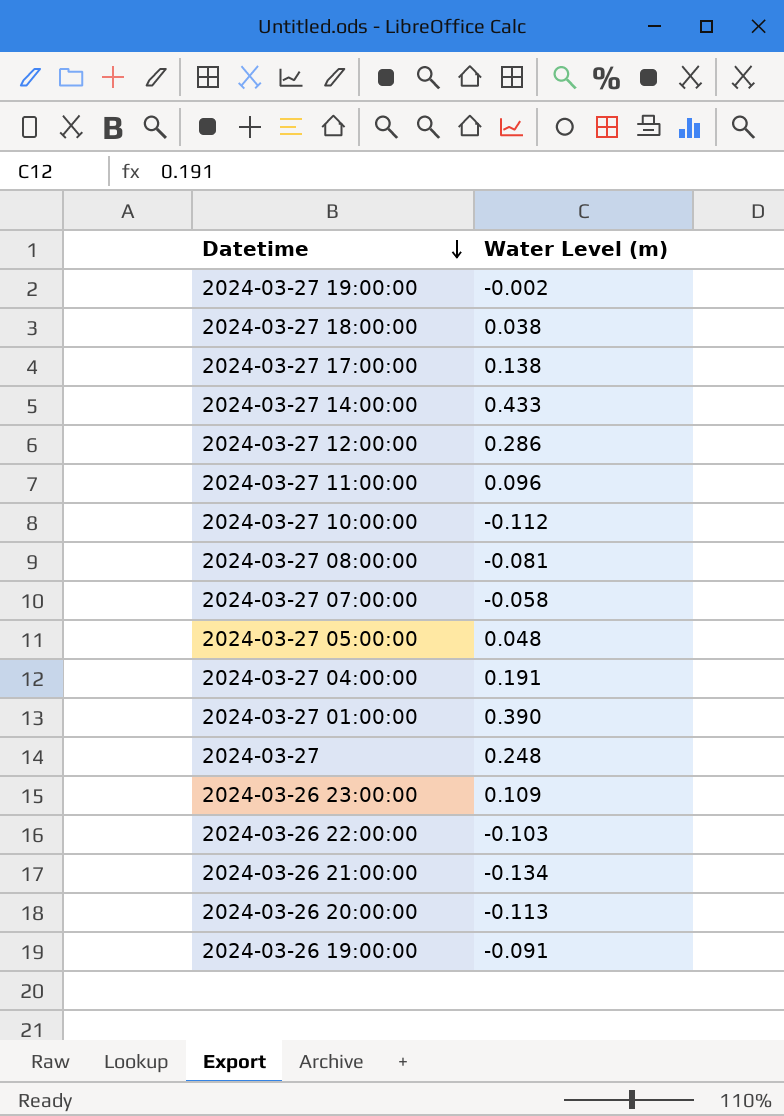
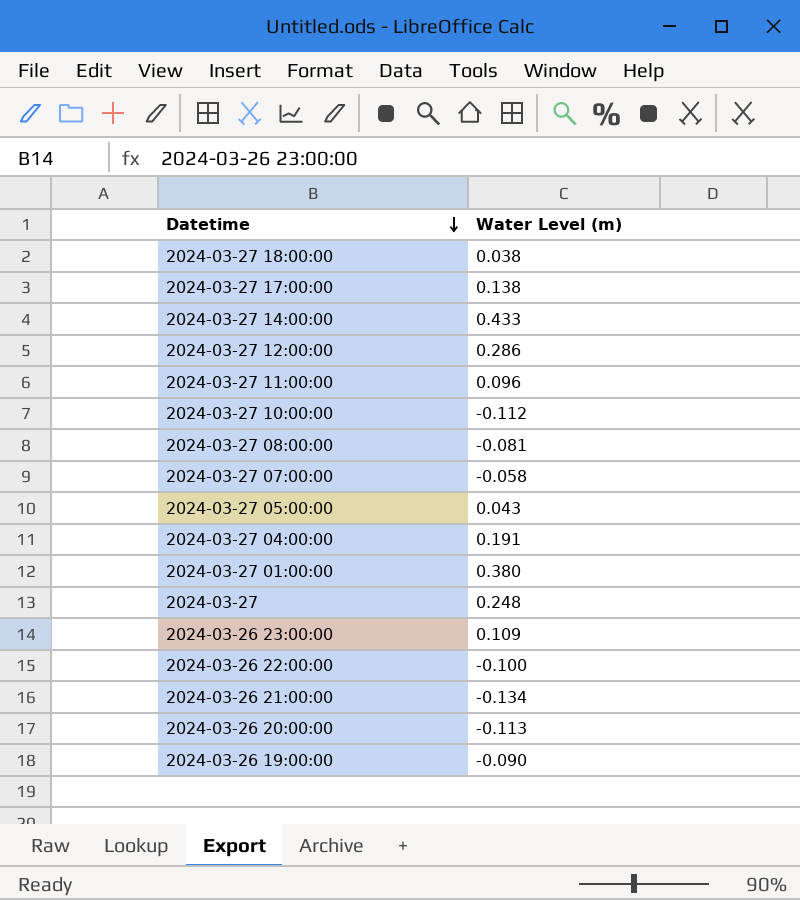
row 2024-03-27 19:00:00: -0.002 -> none
2024-03-27 05:00:00 | Water Level (m): 0.048 -> 0.043
2024-03-27 01:00:00 | Water Level (m): 0.390 -> 0.380
2024-03-26 22:00:00 | Water Level (m): -0.103 -> -0.100
2024-03-26 19:00:00 | Water Level (m): -0.091 -> -0.090

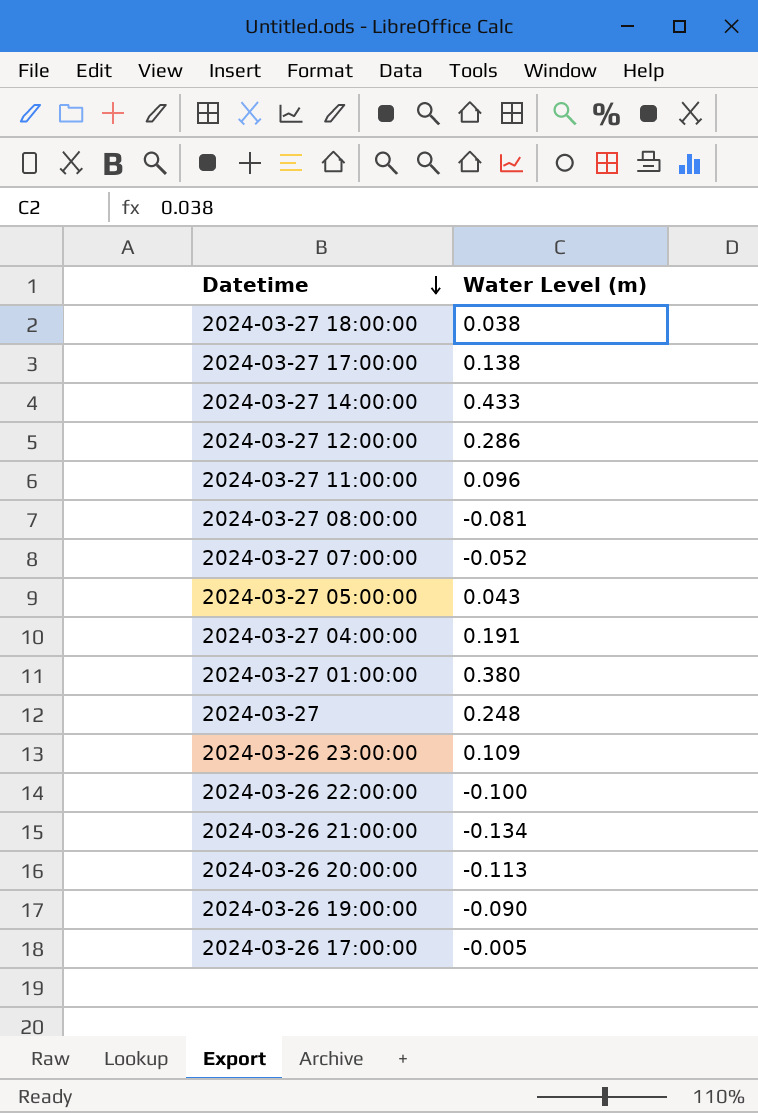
row 2024-03-27 10:00:00: -0.112 -> none
2024-03-27 07:00:00 | Water Level (m): -0.058 -> -0.052
row 2024-03-26 17:00:00: none -> -0.005

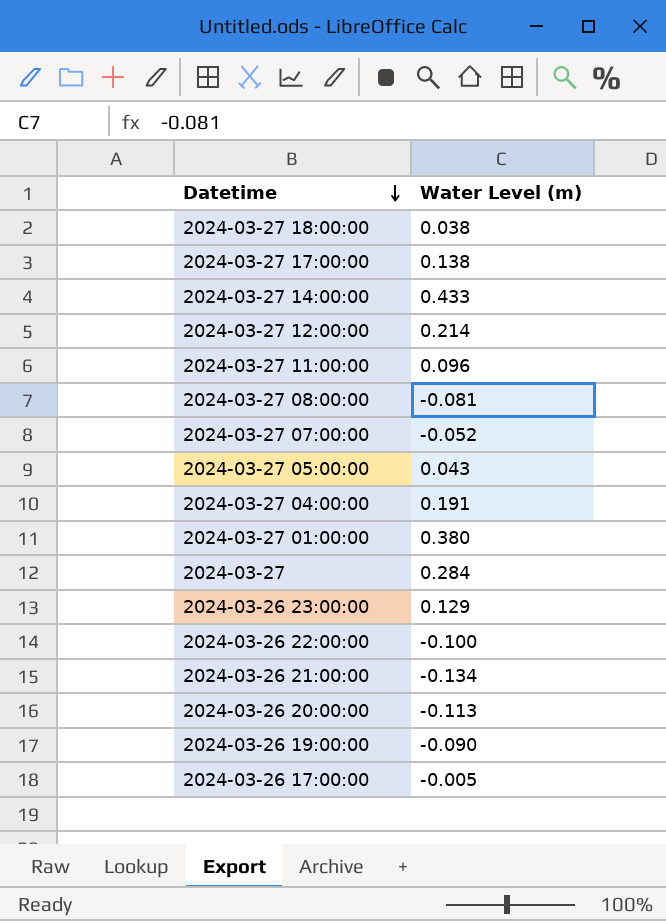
2024-03-27 12:00:00 | Water Level (m): 0.286 -> 0.214
2024-03-27 | Water Level (m): 0.248 -> 0.284
2024-03-26 23:00:00 | Water Level (m): 0.109 -> 0.129

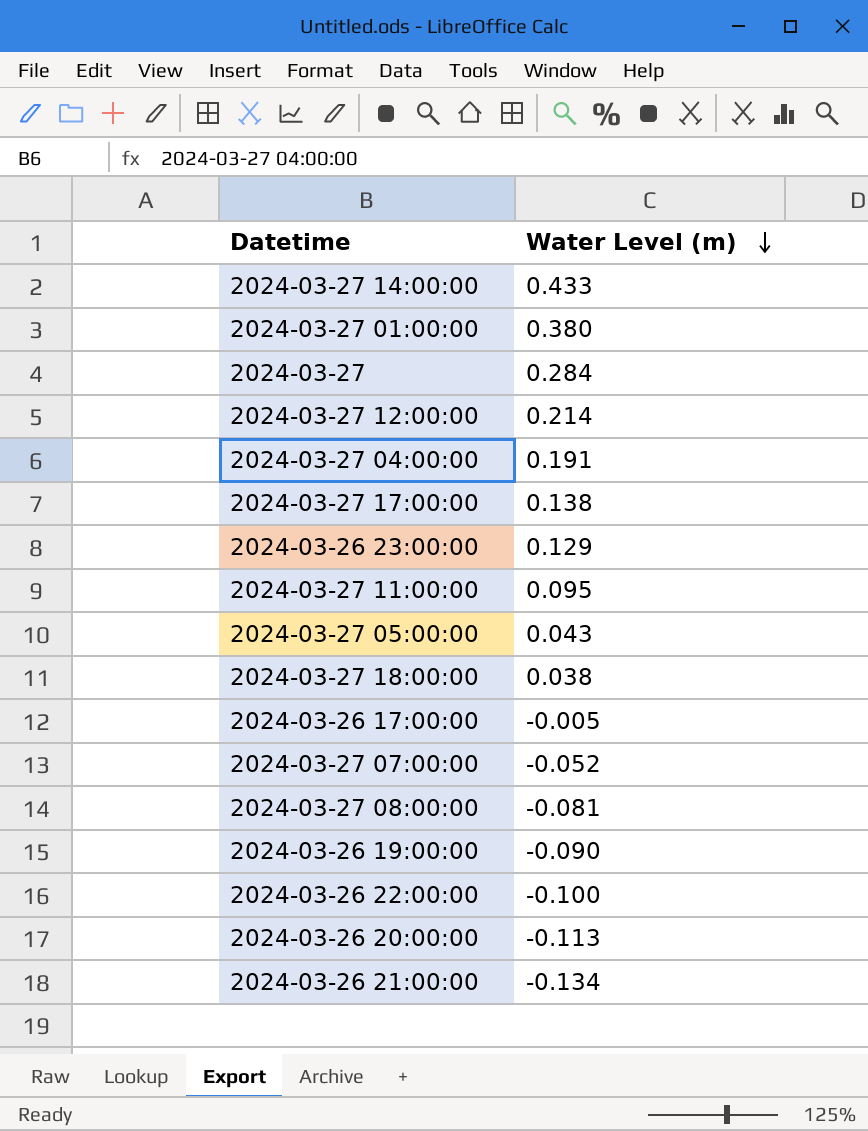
row order: Datetime descending -> Water Level (m) descending
2024-03-27 11:00:00 | Water Level (m): 0.096 -> 0.095

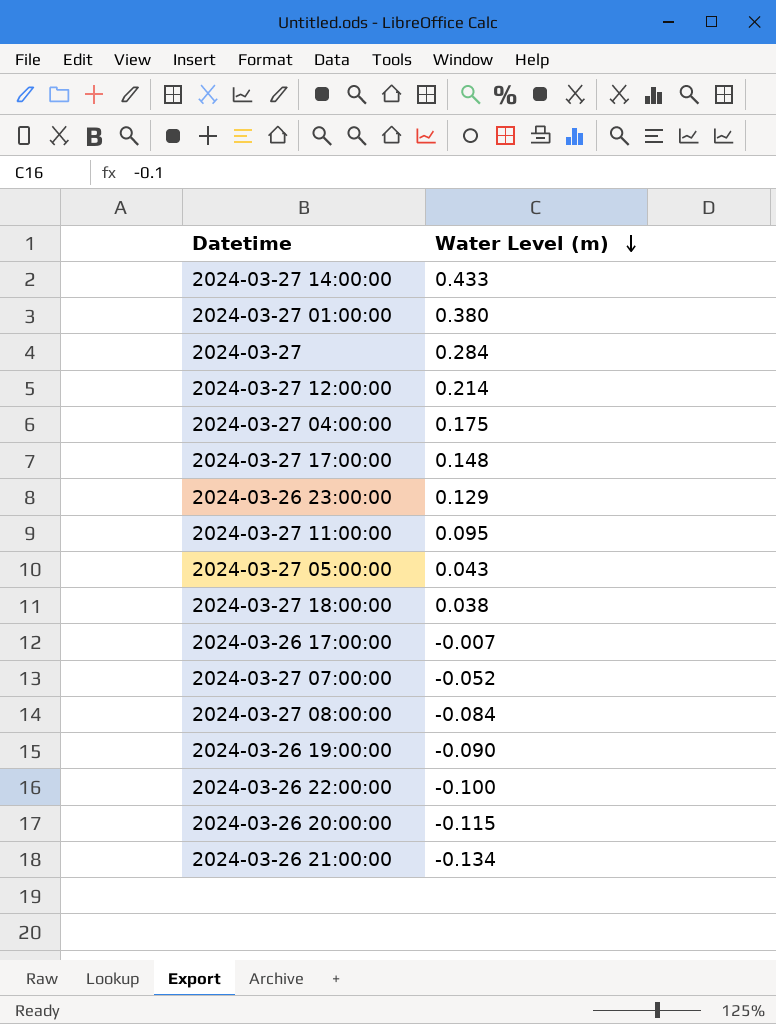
2024-03-27 04:00:00 | Water Level (m): 0.191 -> 0.175
2024-03-27 17:00:00 | Water Level (m): 0.138 -> 0.148
2024-03-26 17:00:00 | Water Level (m): -0.005 -> -0.007
2024-03-27 08:00:00 | Water Level (m): -0.081 -> -0.084
2024-03-26 20:00:00 | Water Level (m): -0.113 -> -0.115

